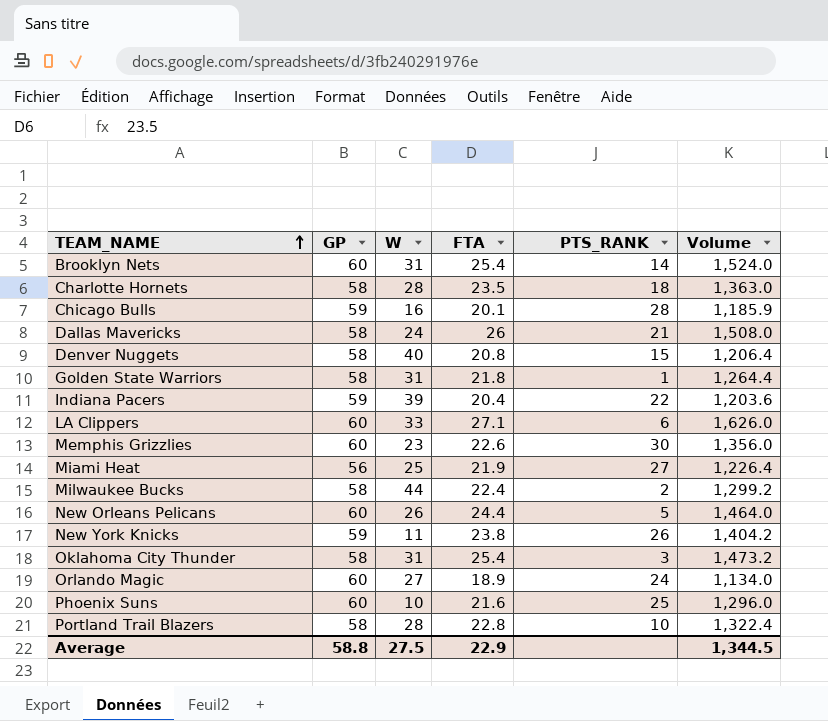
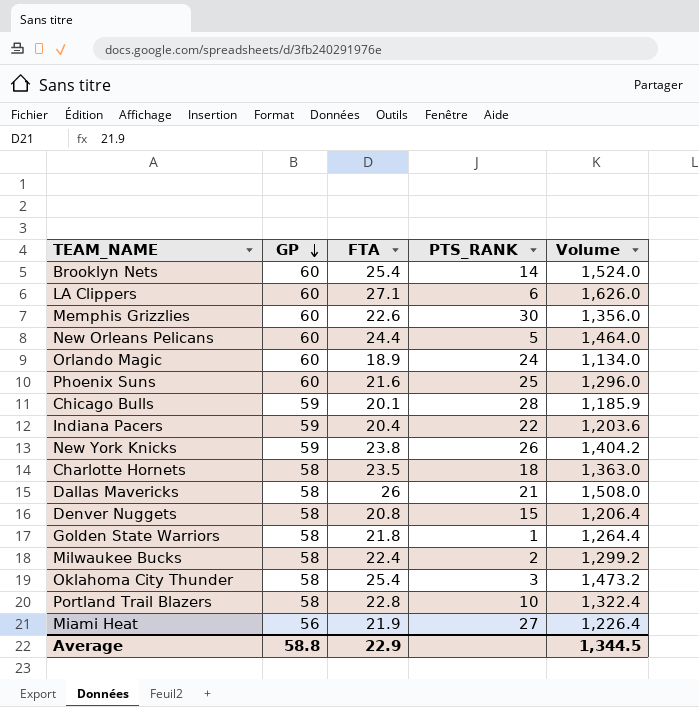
row order: TEAM_NAME ascending -> GP descending
column W | position: 3 -> none

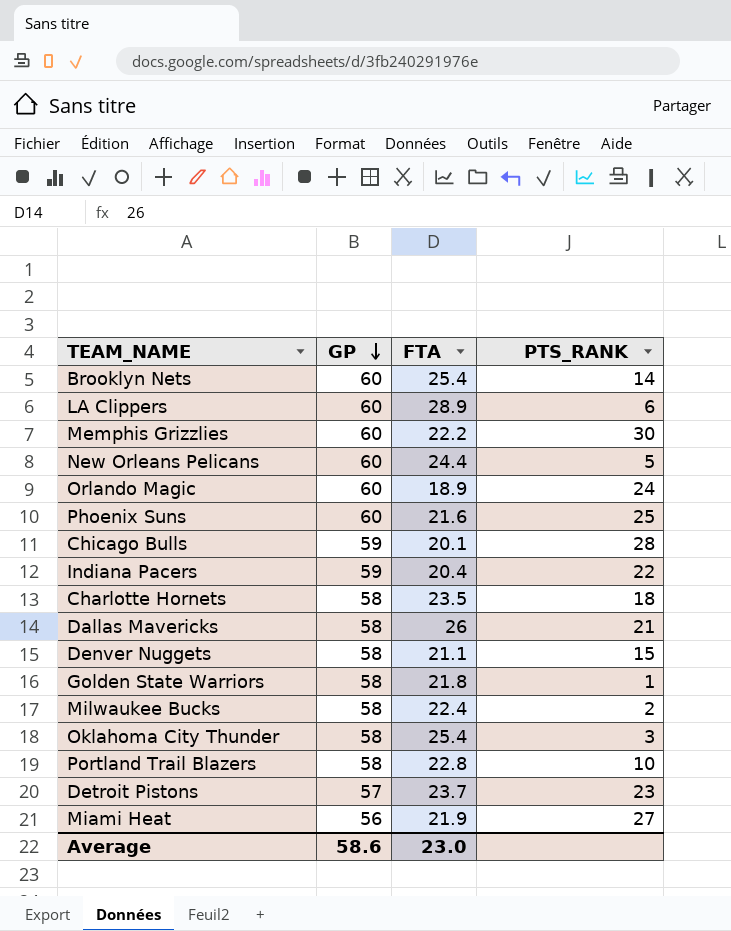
column Volume | formula: [GP] * [FTA] -> none
row New York Knicks: 59 | 23.8 | 26 | 1,404.2 -> none
LA Clippers | FTA: 27.1 -> 28.9
Memphis Grizzlies | FTA: 22.6 -> 22.2
Denver Nuggets | FTA: 20.8 -> 21.1
row Detroit Pistons: none -> 57 | 23.7 | 23
Average | GP: 58.8 -> 58.6
Average | FTA: 22.9 -> 23.0

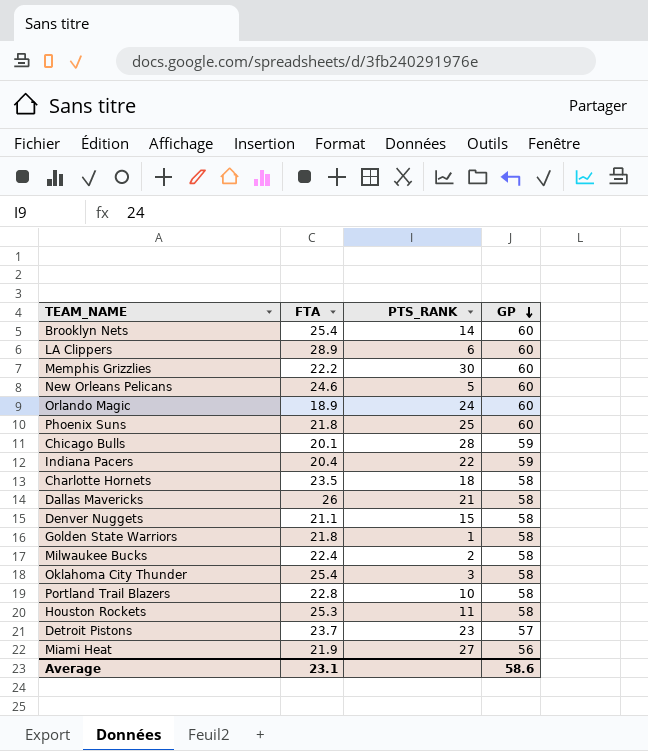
column GP | position: 2 -> 4
New Orleans Pelicans | FTA: 24.4 -> 24.6
Phoenix Suns | FTA: 21.6 -> 21.8
row Houston Rockets: none -> 25.3 | 11 | 58
Average | FTA: 23.0 -> 23.1

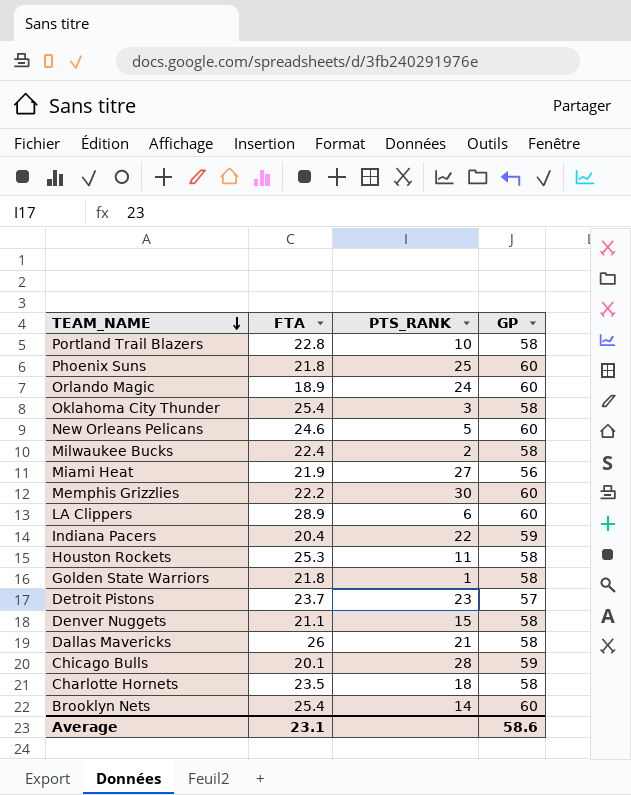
row order: GP descending -> TEAM_NAME descending

